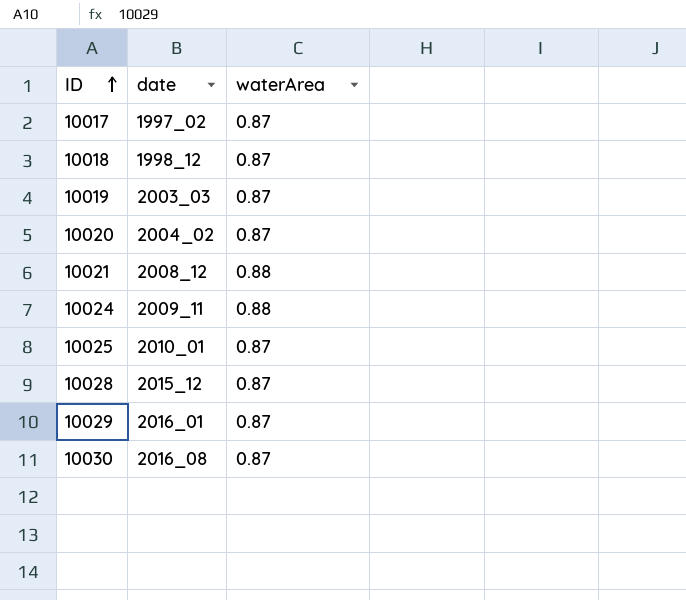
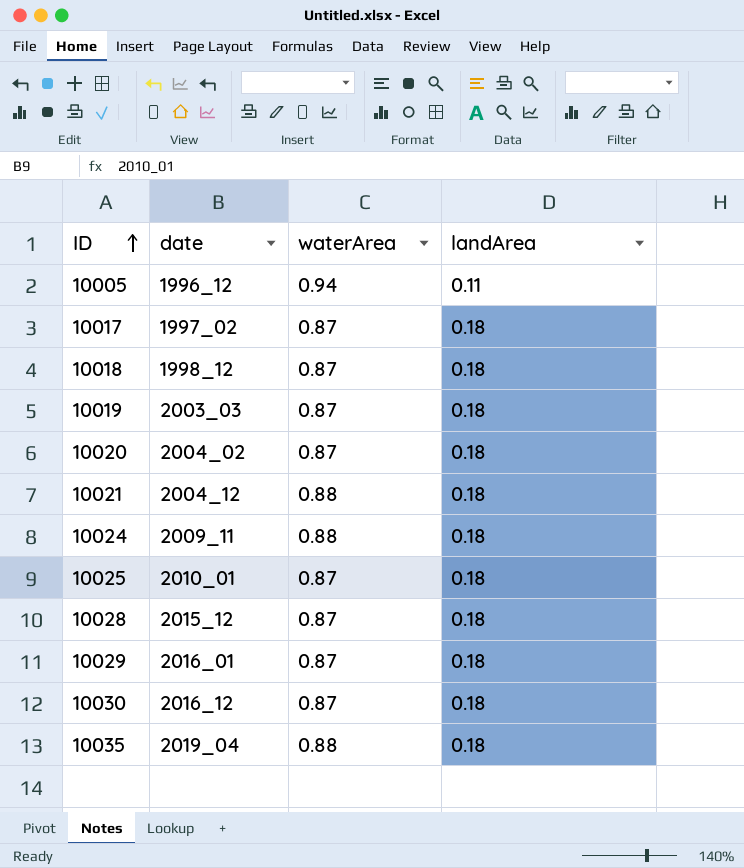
column landArea | position: none -> 4
row 10005: none -> 1996_12 | 0.94 | 0.11
10021 | date: 2008_12 -> 2004_12
10030 | date: 2016_08 -> 2016_12
row 10035: none -> 2019_04 | 0.88 | 0.18

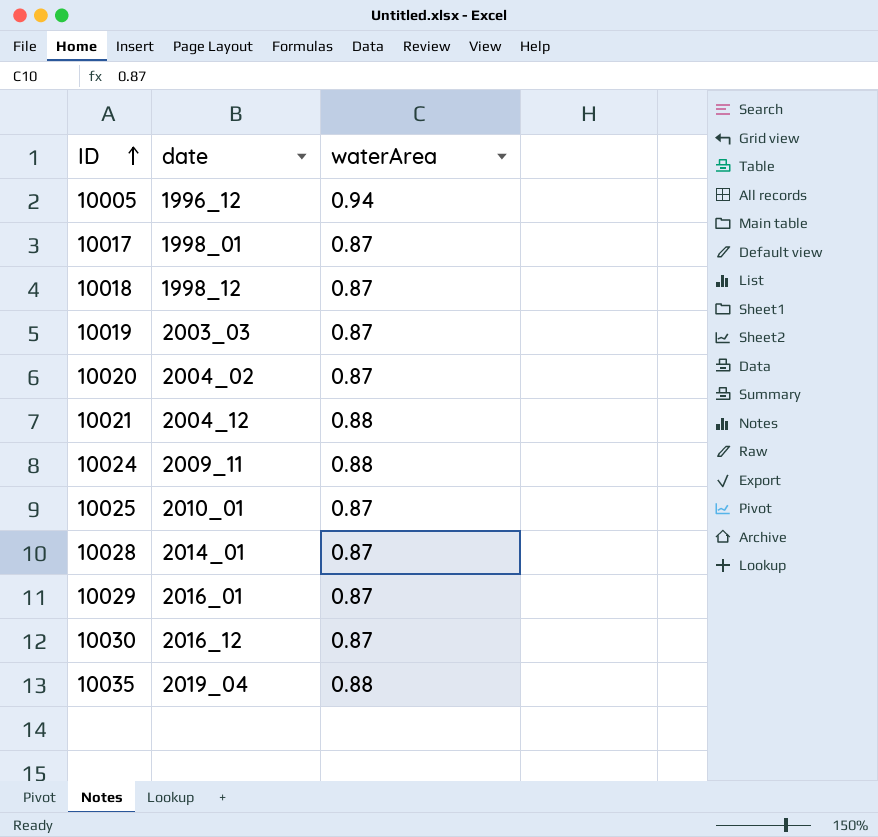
column landArea | position: 4 -> none
10017 | date: 1997_02 -> 1998_01
10028 | date: 2015_12 -> 2014_01

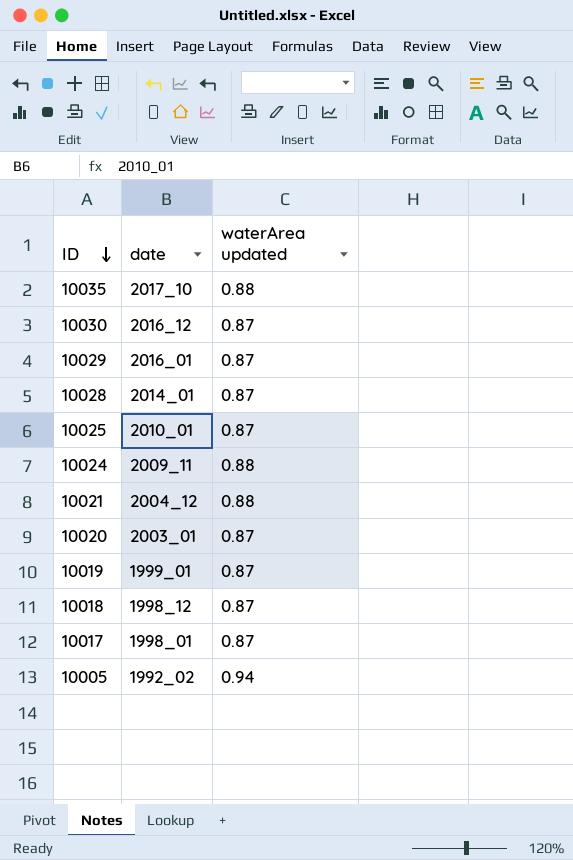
row order: ID ascending -> ID descending
column name: waterArea -> waterArea updated
10035 | date: 2019_04 -> 2017_10
10020 | date: 2004_02 -> 2003_01
10019 | date: 2003_03 -> 1999_01
10005 | date: 1996_12 -> 1992_02

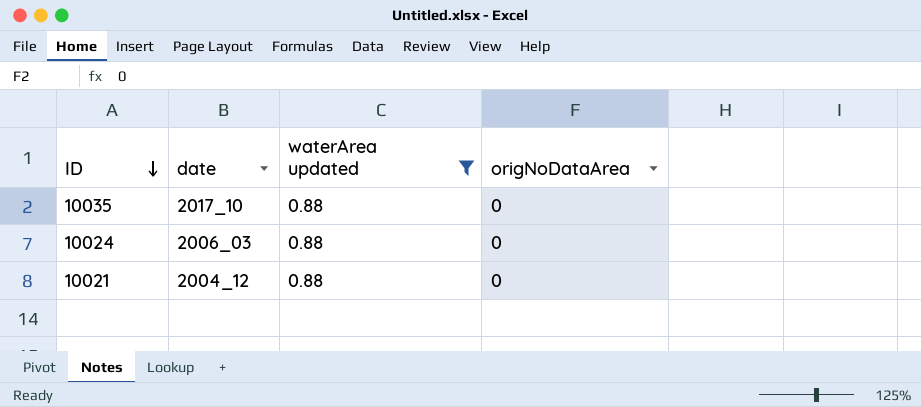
filter: none -> waterArea updated = 0.88
column origNoDataArea | position: none -> 4
10024 | date: 2009_11 -> 2006_03

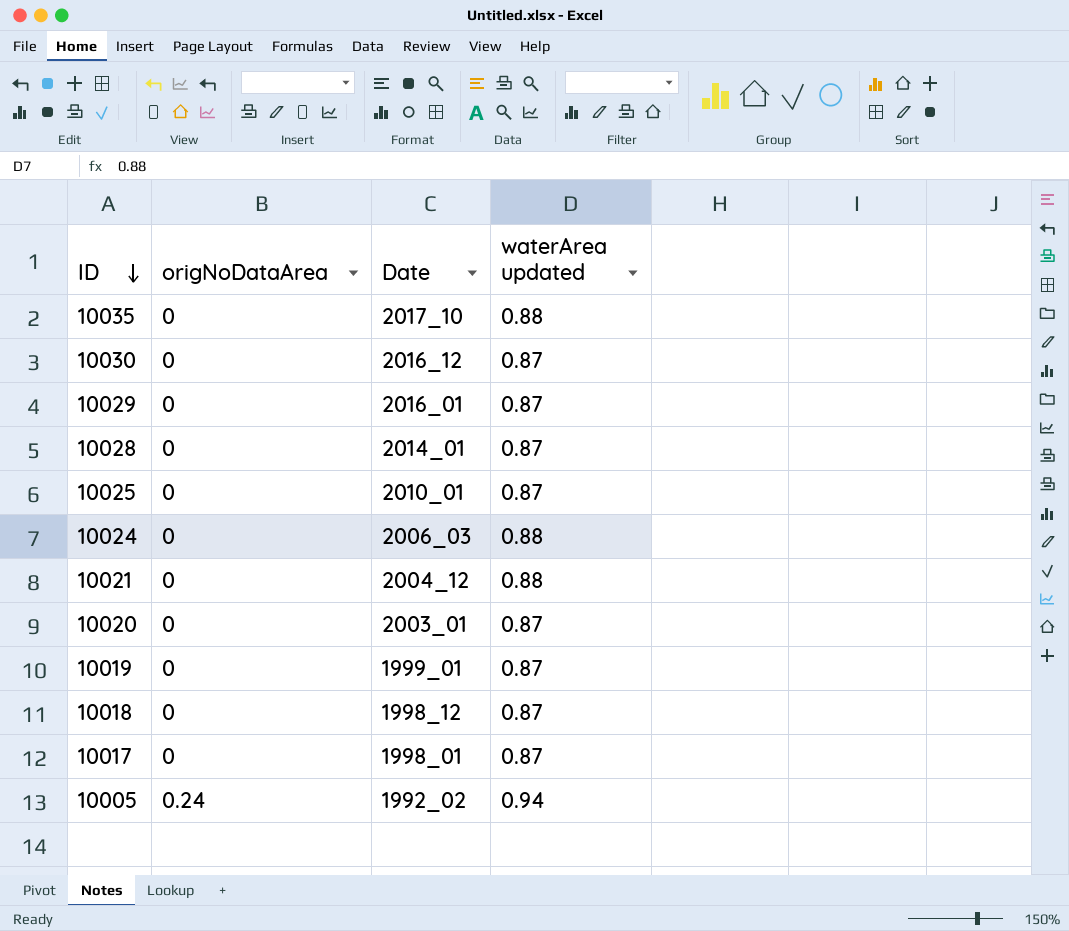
filter: waterArea updated = 0.88 -> none
column origNoDataArea | position: 4 -> 2
column name: date -> Date

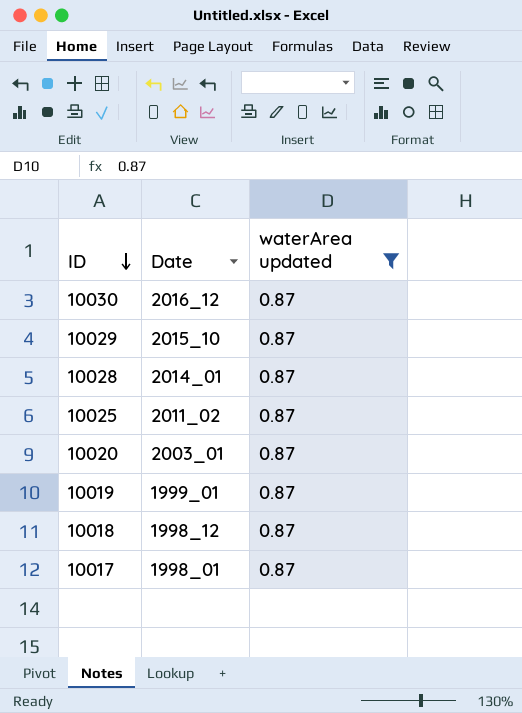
filter: none -> waterArea updated = 0.87
column origNoDataArea | position: 2 -> none
10029 | Date: 2016_01 -> 2015_10
10025 | Date: 2010_01 -> 2011_02

